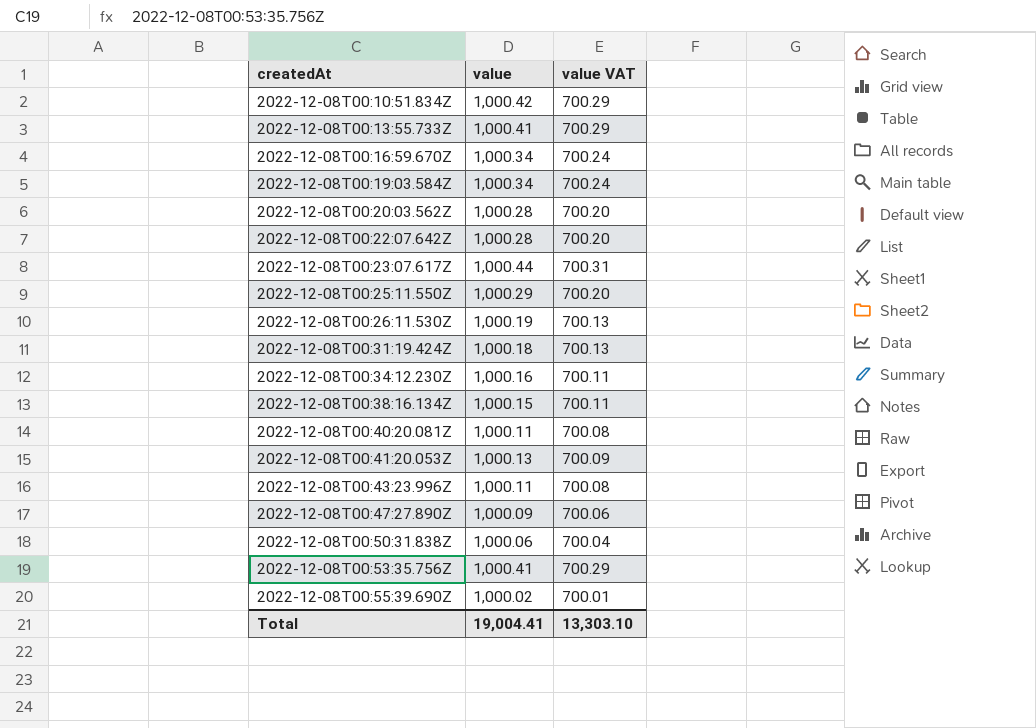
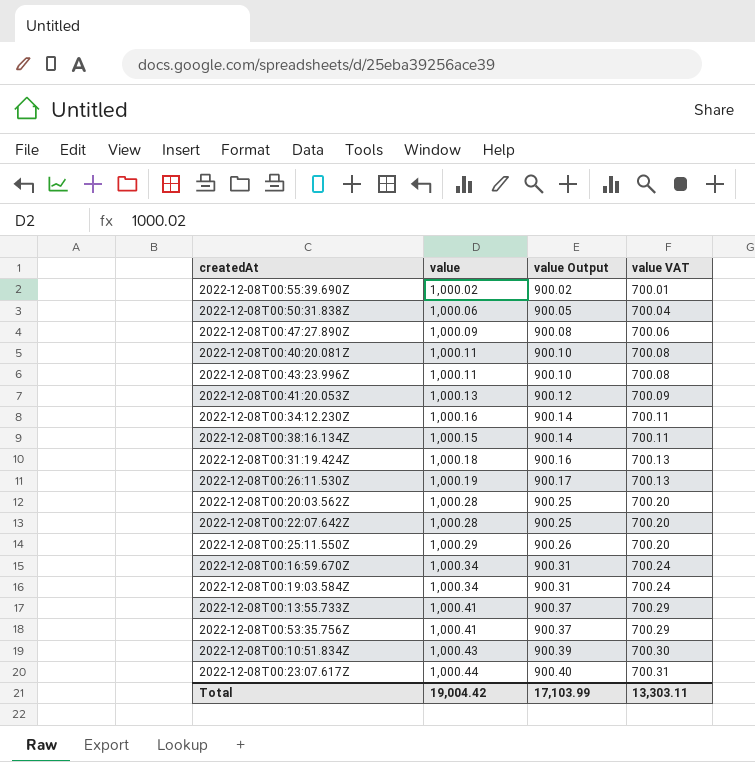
row order: createdAt ascending -> value Output ascending
column value Output | formula: none -> [value] * 0.9
2022-12-08T00:10:51.834Z | value: 1,000.42 -> 1,000.43
2022-12-08T00:10:51.834Z | value VAT: 700.29 -> 700.30
Total | value: 19,004.41 -> 19,004.42
Total | value VAT: 13,303.10 -> 13,303.11

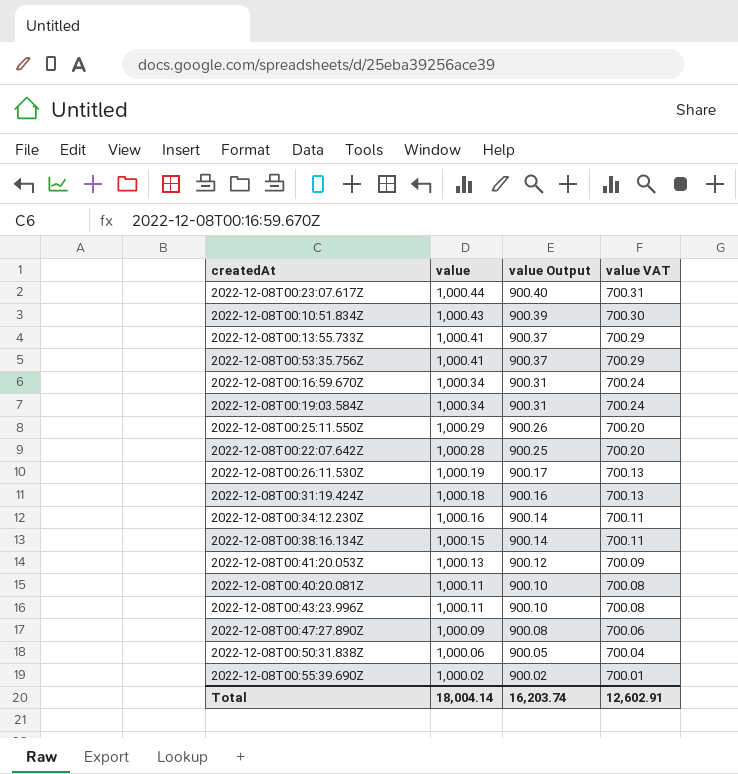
row order: value Output ascending -> value descending
row 2022-12-08T00:20:03.562Z: 1,000.28 | 900.25 | 700.20 -> none
Total | value: 19,004.42 -> 18,004.14
Total | value Output: 17,103.99 -> 16,203.74
Total | value VAT: 13,303.11 -> 12,602.91

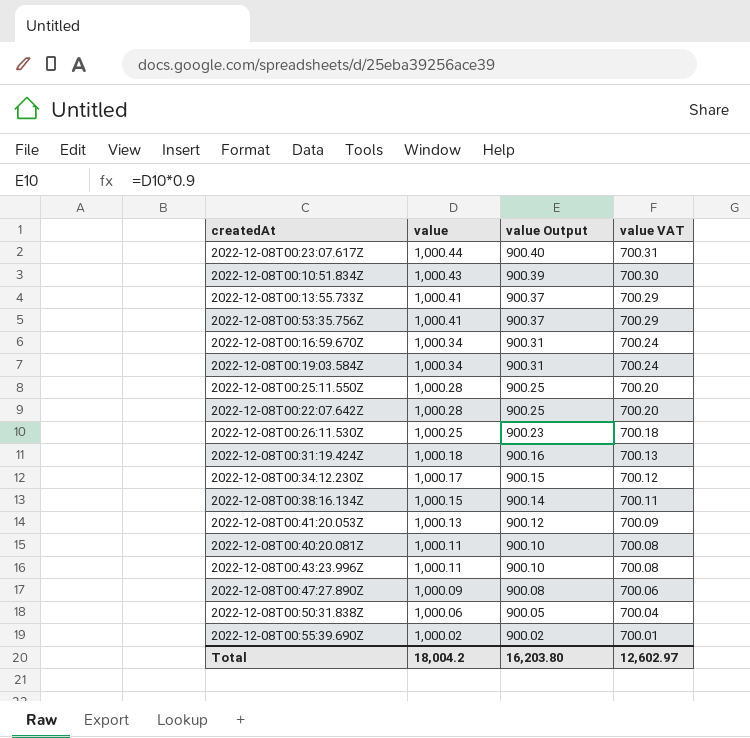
2022-12-08T00:25:11.550Z | value: 1,000.29 -> 1,000.28
2022-12-08T00:25:11.550Z | value Output: 900.26 -> 900.25
2022-12-08T00:26:11.530Z | value: 1,000.19 -> 1,000.25
2022-12-08T00:26:11.530Z | value Output: 900.17 -> 900.23
2022-12-08T00:26:11.530Z | value VAT: 700.13 -> 700.18
2022-12-08T00:34:12.230Z | value: 1,000.16 -> 1,000.17
2022-12-08T00:34:12.230Z | value Output: 900.14 -> 900.15
2022-12-08T00:34:12.230Z | value VAT: 700.11 -> 700.12
Total | value: 18,004.14 -> 18,004.2
Total | value Output: 16,203.74 -> 16,203.80
Total | value VAT: 12,602.91 -> 12,602.97

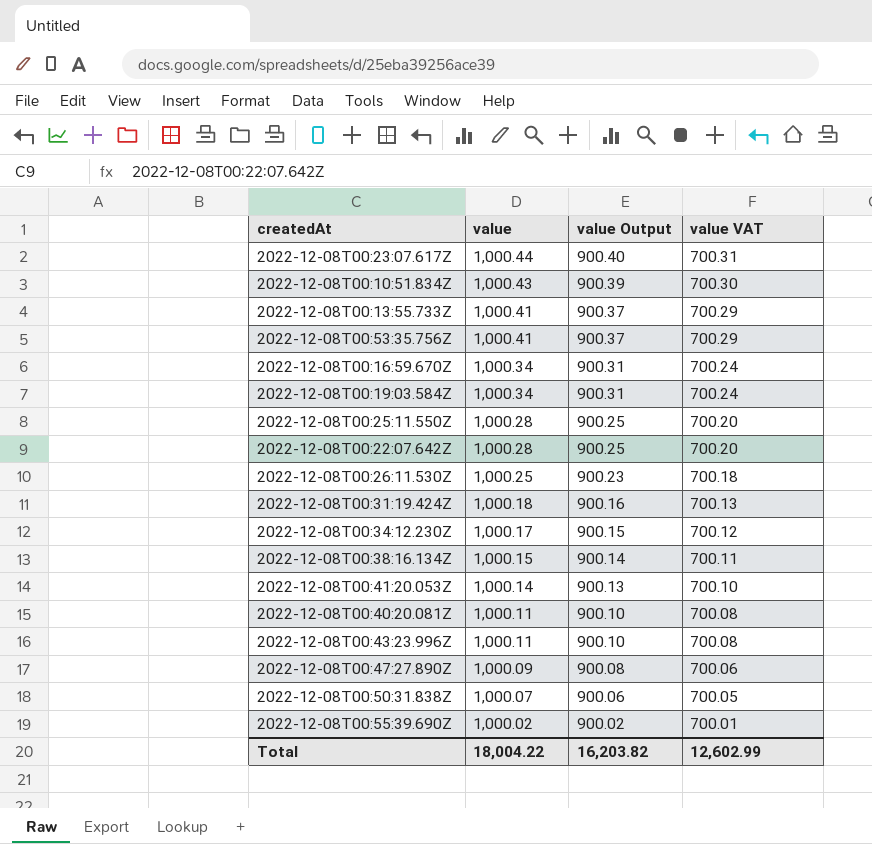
2022-12-08T00:41:20.053Z | value: 1,000.13 -> 1,000.14
2022-12-08T00:41:20.053Z | value Output: 900.12 -> 900.13
2022-12-08T00:41:20.053Z | value VAT: 700.09 -> 700.10
2022-12-08T00:50:31.838Z | value: 1,000.06 -> 1,000.07
2022-12-08T00:50:31.838Z | value Output: 900.05 -> 900.06
2022-12-08T00:50:31.838Z | value VAT: 700.04 -> 700.05
Total | value: 18,004.2 -> 18,004.22
Total | value Output: 16,203.80 -> 16,203.82
Total | value VAT: 12,602.97 -> 12,602.99

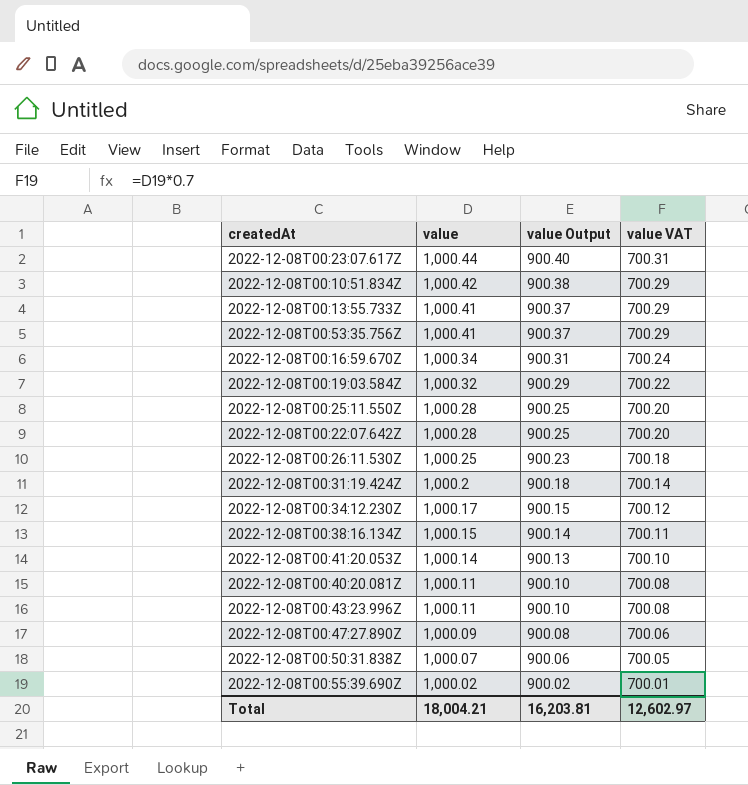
2022-12-08T00:10:51.834Z | value: 1,000.43 -> 1,000.42
2022-12-08T00:10:51.834Z | value Output: 900.39 -> 900.38
2022-12-08T00:10:51.834Z | value VAT: 700.30 -> 700.29
2022-12-08T00:19:03.584Z | value: 1,000.34 -> 1,000.32
2022-12-08T00:19:03.584Z | value Output: 900.31 -> 900.29
2022-12-08T00:19:03.584Z | value VAT: 700.24 -> 700.22
2022-12-08T00:31:19.424Z | value: 1,000.18 -> 1,000.2
2022-12-08T00:31:19.424Z | value Output: 900.16 -> 900.18
2022-12-08T00:31:19.424Z | value VAT: 700.13 -> 700.14
Total | value: 18,004.22 -> 18,004.21
Total | value Output: 16,203.82 -> 16,203.81
Total | value VAT: 12,602.99 -> 12,602.97

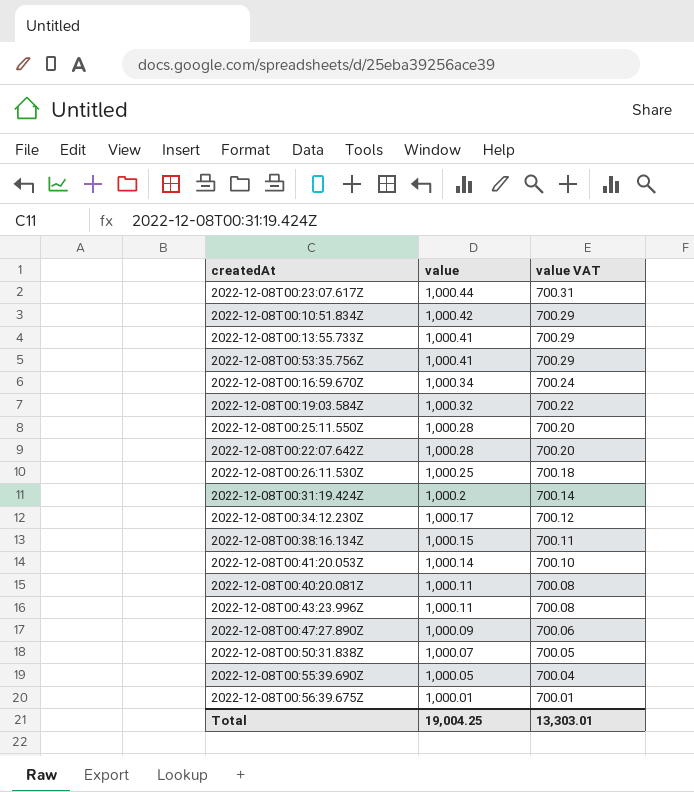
column value Output | formula: [value] * 0.9 -> none
2022-12-08T00:55:39.690Z | value: 1,000.02 -> 1,000.05
2022-12-08T00:55:39.690Z | value VAT: 700.01 -> 700.04
row 2022-12-08T00:56:39.675Z: none -> 1,000.01 | 700.01
Total | value: 18,004.21 -> 19,004.25
Total | value VAT: 12,602.97 -> 13,303.01

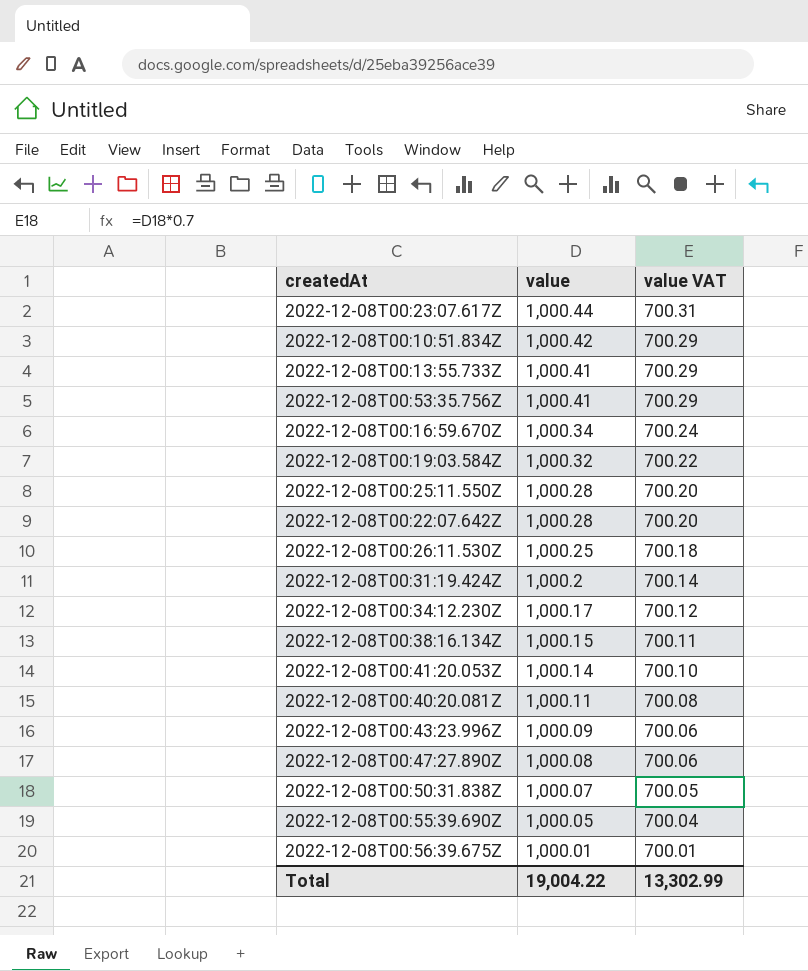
2022-12-08T00:43:23.996Z | value: 1,000.11 -> 1,000.09
2022-12-08T00:43:23.996Z | value VAT: 700.08 -> 700.06
2022-12-08T00:47:27.890Z | value: 1,000.09 -> 1,000.08
Total | value: 19,004.25 -> 19,004.22
Total | value VAT: 13,303.01 -> 13,302.99

